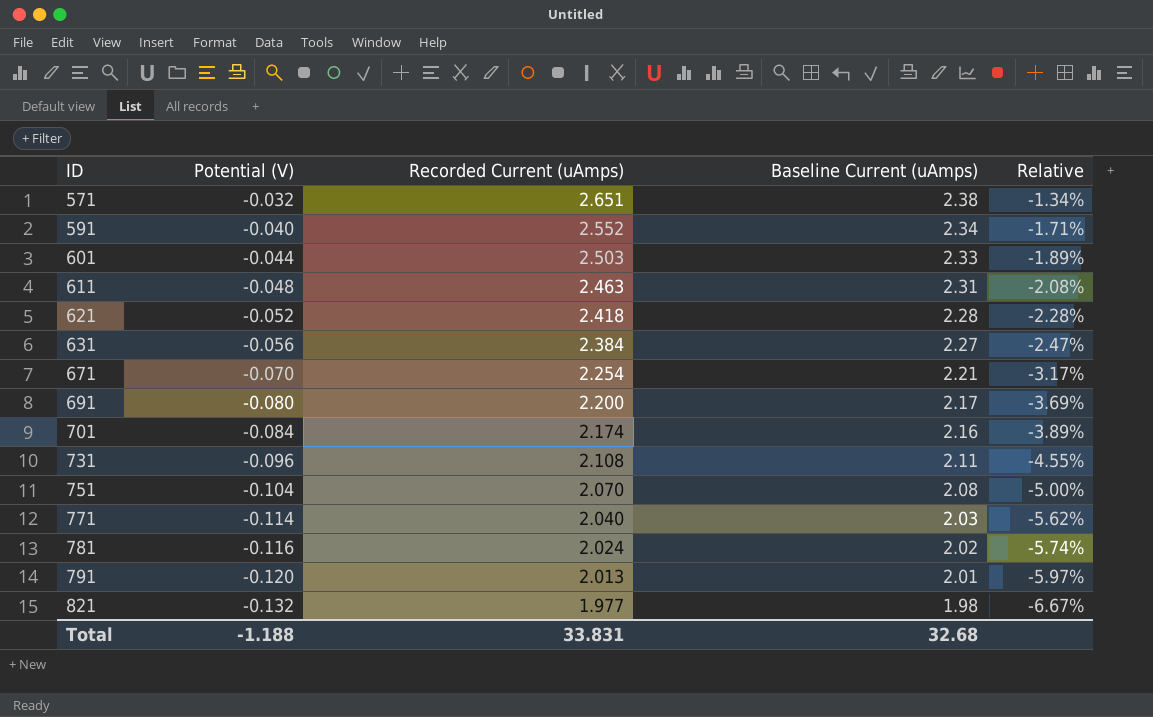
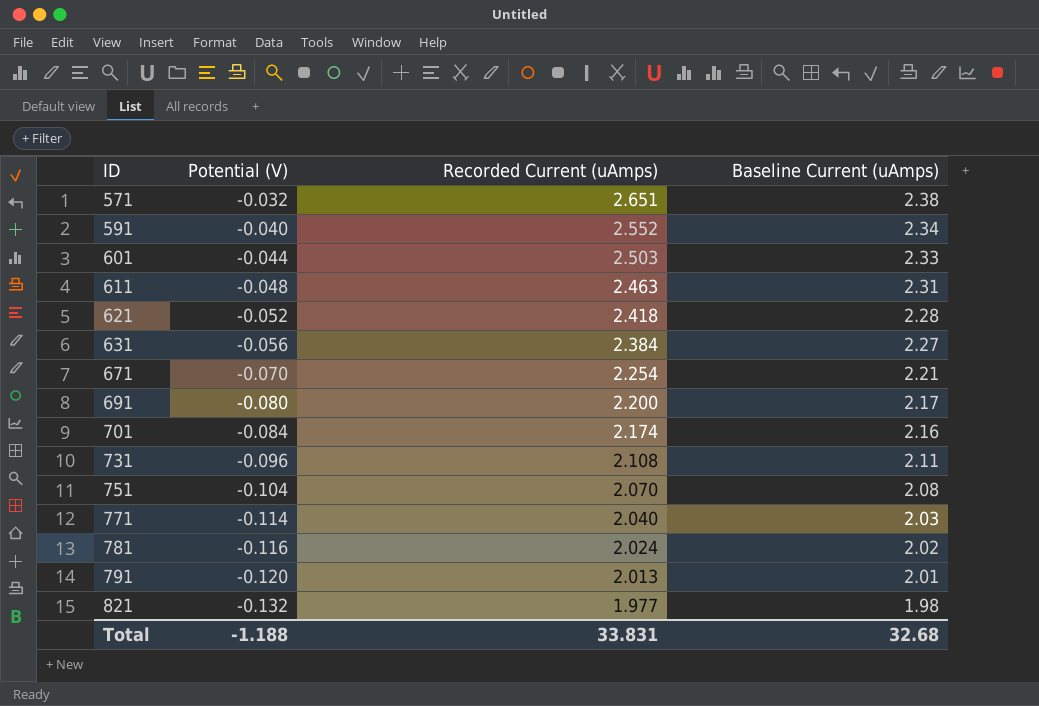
column Relative | formula: [Potential (V)] / [Baseline Current (uAmps)] -> none

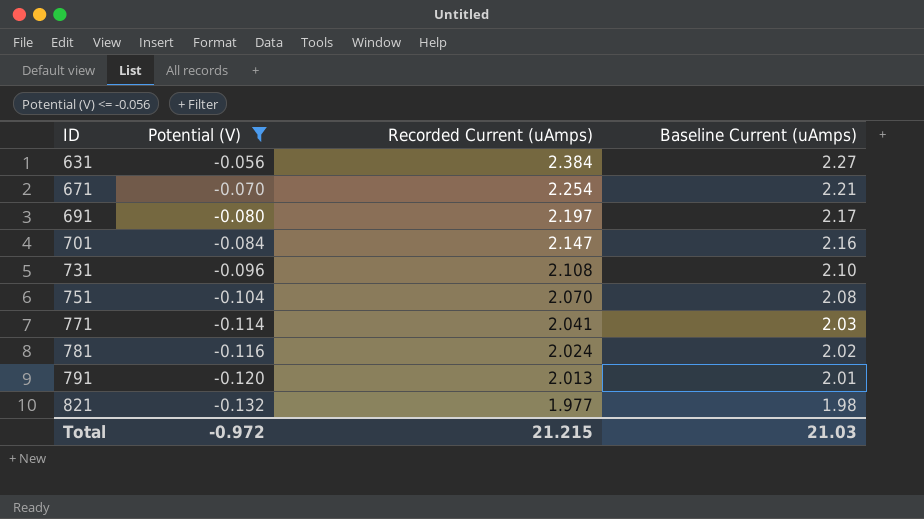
filter: none -> Potential (V) <= -0.056
691 | Recorded Current (uAmps): 2.200 -> 2.197
701 | Recorded Current (uAmps): 2.174 -> 2.147
731 | Baseline Current (uAmps): 2.11 -> 2.10
771 | Recorded Current (uAmps): 2.040 -> 2.041
Total | Potential (V): -1.188 -> -0.972
Total | Recorded Current (uAmps): 33.831 -> 21.215
Total | Baseline Current (uAmps): 32.68 -> 21.03

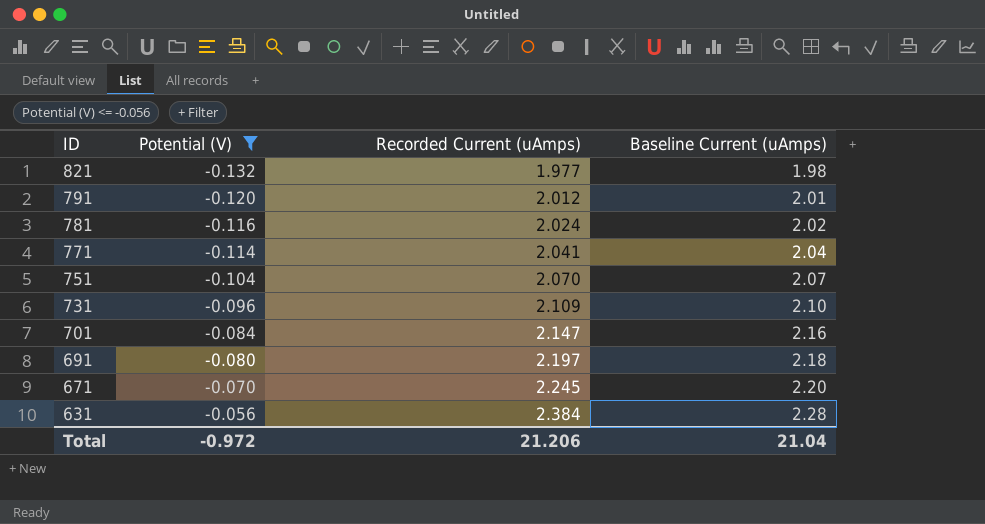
row order: ID ascending -> ID descending
791 | Recorded Current (uAmps): 2.013 -> 2.012
771 | Baseline Current (uAmps): 2.03 -> 2.04
751 | Baseline Current (uAmps): 2.08 -> 2.07
731 | Recorded Current (uAmps): 2.108 -> 2.109
691 | Baseline Current (uAmps): 2.17 -> 2.18
671 | Recorded Current (uAmps): 2.254 -> 2.245
671 | Baseline Current (uAmps): 2.21 -> 2.20
631 | Baseline Current (uAmps): 2.27 -> 2.28
Total | Recorded Current (uAmps): 21.215 -> 21.206
Total | Baseline Current (uAmps): 21.03 -> 21.04

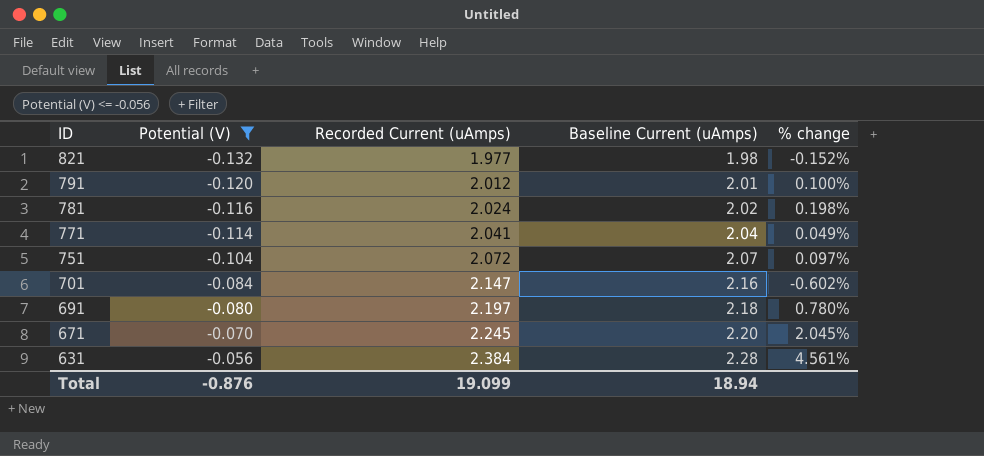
column % change | formula: none -> ([Recorded Current (uAmps)] - [Baseline Current (uAmps)]) / [Baseline Current (uAmps)]
row 731: -0.096 | 2.109 | 2.10 -> none
751 | Recorded Current (uAmps): 2.070 -> 2.072
Total | Potential (V): -0.972 -> -0.876
Total | Recorded Current (uAmps): 21.206 -> 19.099
Total | Baseline Current (uAmps): 21.04 -> 18.94

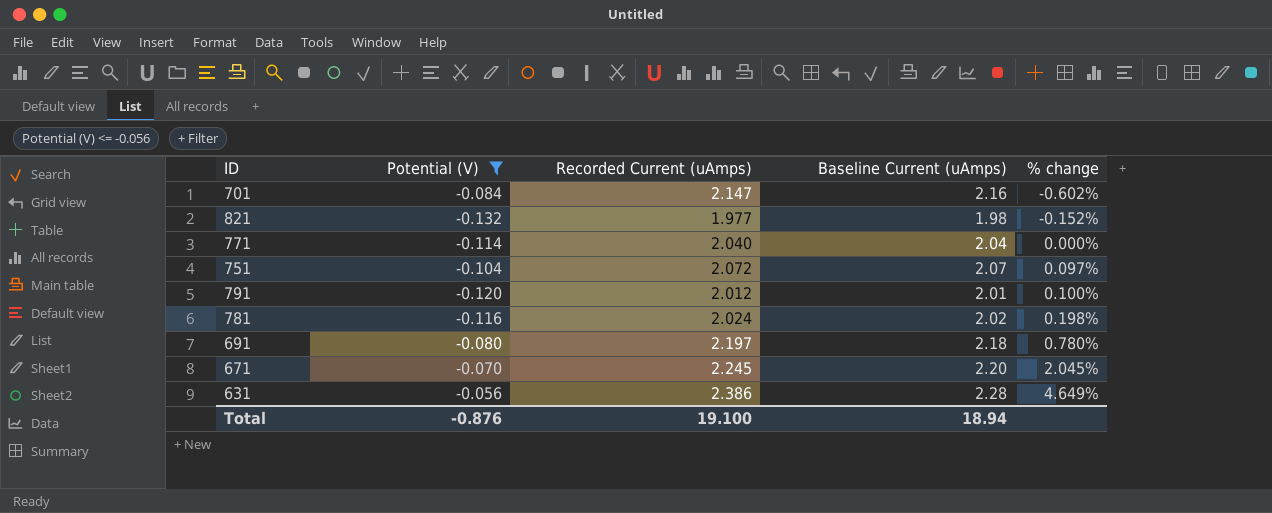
row order: ID descending -> % change ascending
771 | Recorded Current (uAmps): 2.041 -> 2.040
771 | % change: 0.049% -> 0.000%
631 | Recorded Current (uAmps): 2.384 -> 2.386
631 | % change: 4.561% -> 4.649%
Total | Recorded Current (uAmps): 19.099 -> 19.100

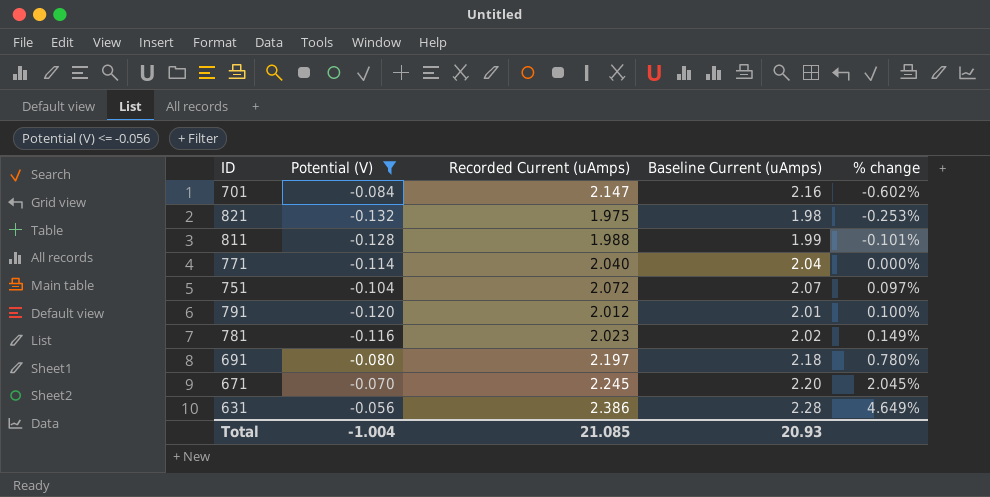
821 | Recorded Current (uAmps): 1.977 -> 1.975
821 | % change: -0.152% -> -0.253%
row 811: none -> -0.128 | 1.988 | 1.99 | -0.101%
781 | Recorded Current (uAmps): 2.024 -> 2.023
781 | % change: 0.198% -> 0.149%
Total | Potential (V): -0.876 -> -1.004
Total | Recorded Current (uAmps): 19.100 -> 21.085
Total | Baseline Current (uAmps): 18.94 -> 20.93

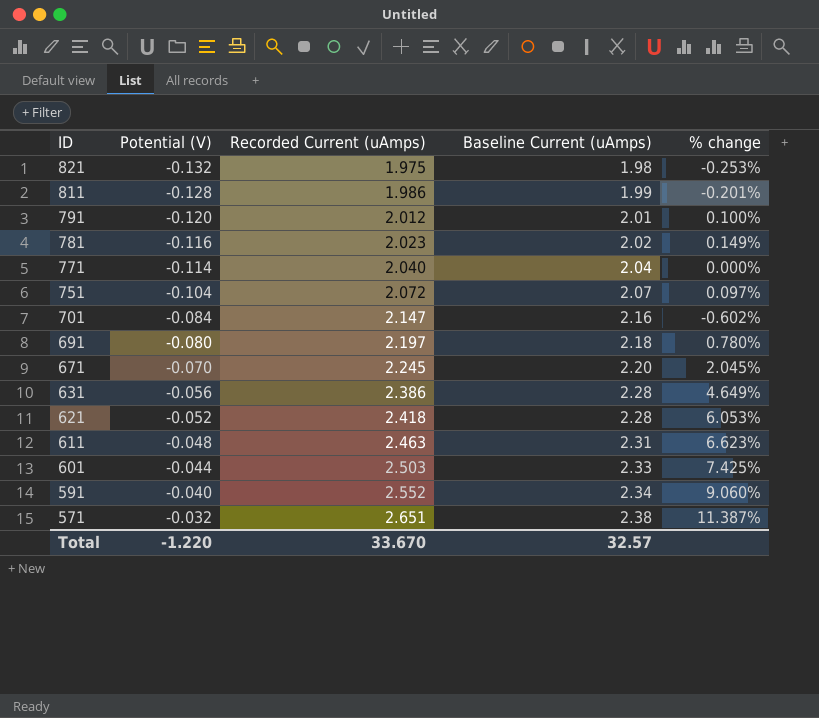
filter: Potential (V) <= -0.056 -> none
row order: % change ascending -> ID descending
811 | Recorded Current (uAmps): 1.988 -> 1.986
811 | % change: -0.101% -> -0.201%
Total | Potential (V): -1.004 -> -1.220
Total | Recorded Current (uAmps): 21.085 -> 33.670
Total | Baseline Current (uAmps): 20.93 -> 32.57

